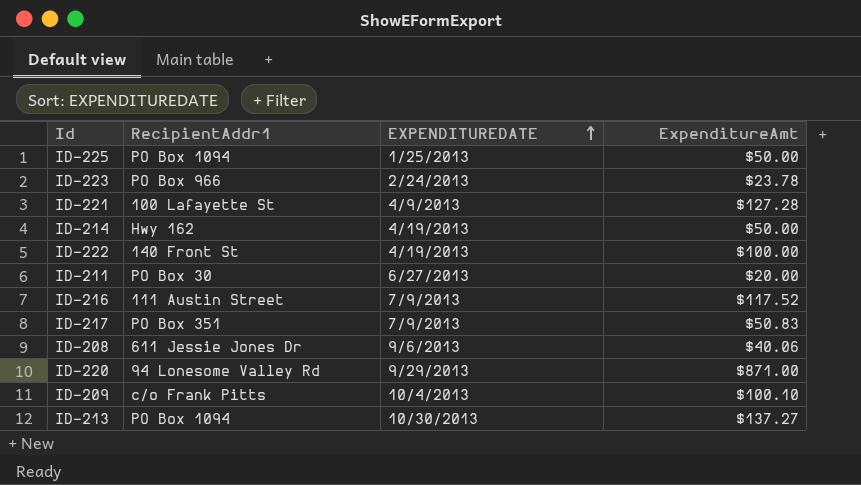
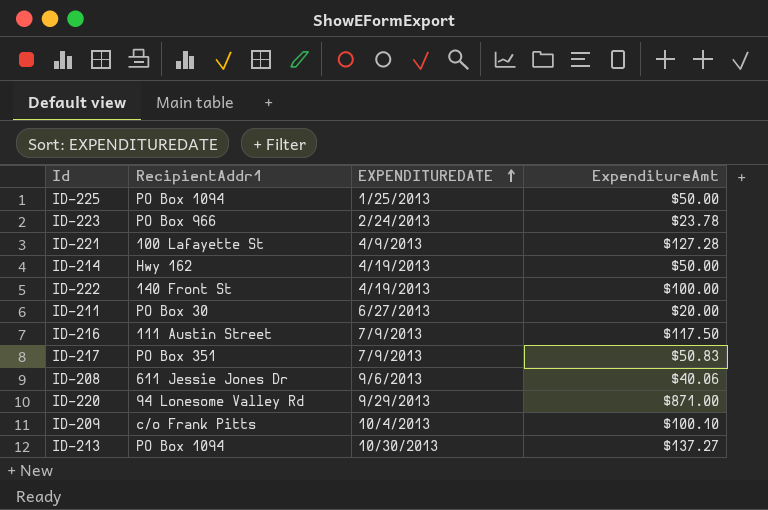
ID-216 | ExpenditureAmt: $117.52 -> $117.50

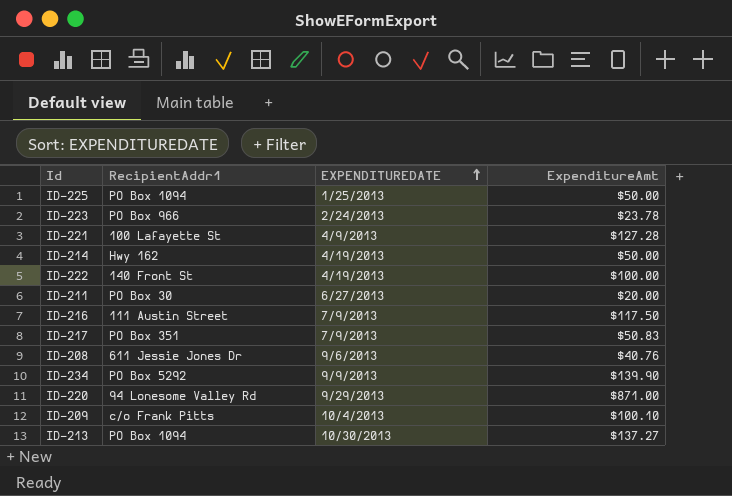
ID-208 | ExpenditureAmt: $40.06 -> $40.76
row ID-234: none -> PO Box 5292 | 9/9/2013 | $139.90

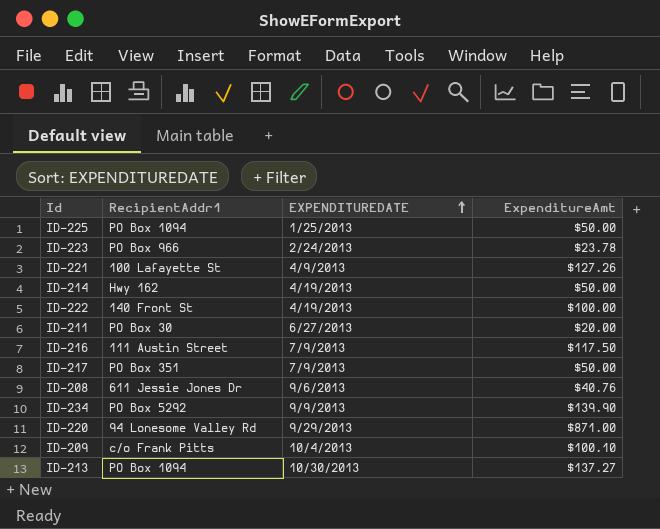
ID-221 | ExpenditureAmt: $127.28 -> $127.26
ID-217 | ExpenditureAmt: $50.83 -> $50.00

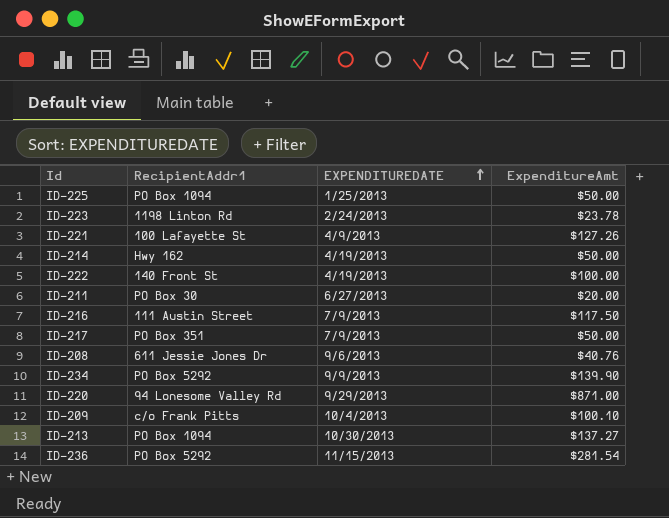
ID-223 | RecipientAddr1: PO Box 966 -> 1198 Linton Rd
row ID-236: none -> PO Box 5292 | 11/15/2013 | $281.54

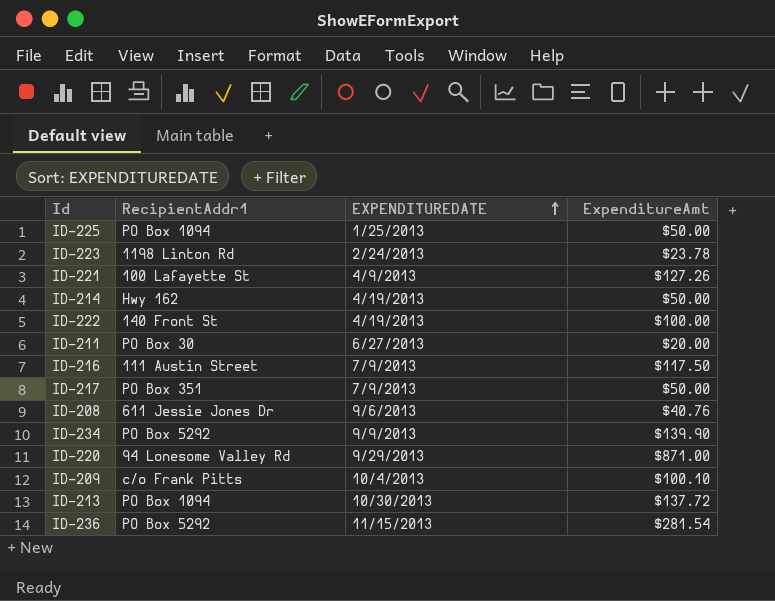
ID-213 | ExpenditureAmt: $137.27 -> $137.72

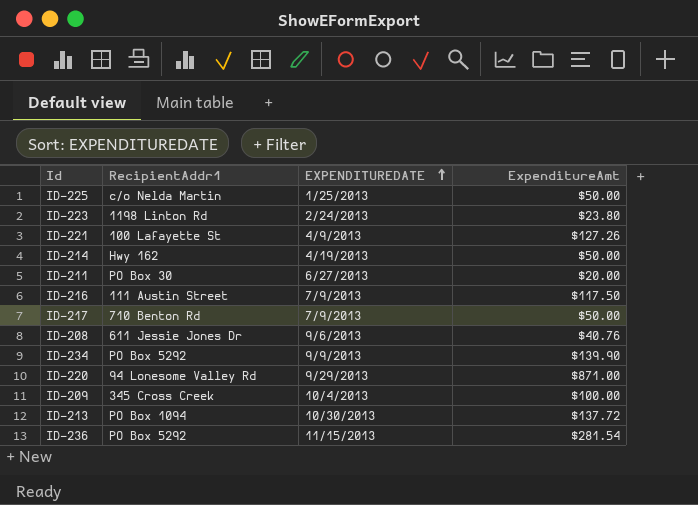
row ID-222: 140 Front St | 4/19/2013 | $100.00 -> none
ID-225 | RecipientAddr1: PO Box 1094 -> c/o Nelda Martin
ID-223 | ExpenditureAmt: $23.78 -> $23.80
ID-217 | RecipientAddr1: PO Box 351 -> 710 Benton Rd
ID-209 | RecipientAddr1: c/o Frank Pitts -> 345 Cross Creek
ID-209 | ExpenditureAmt: $100.10 -> $100.00

